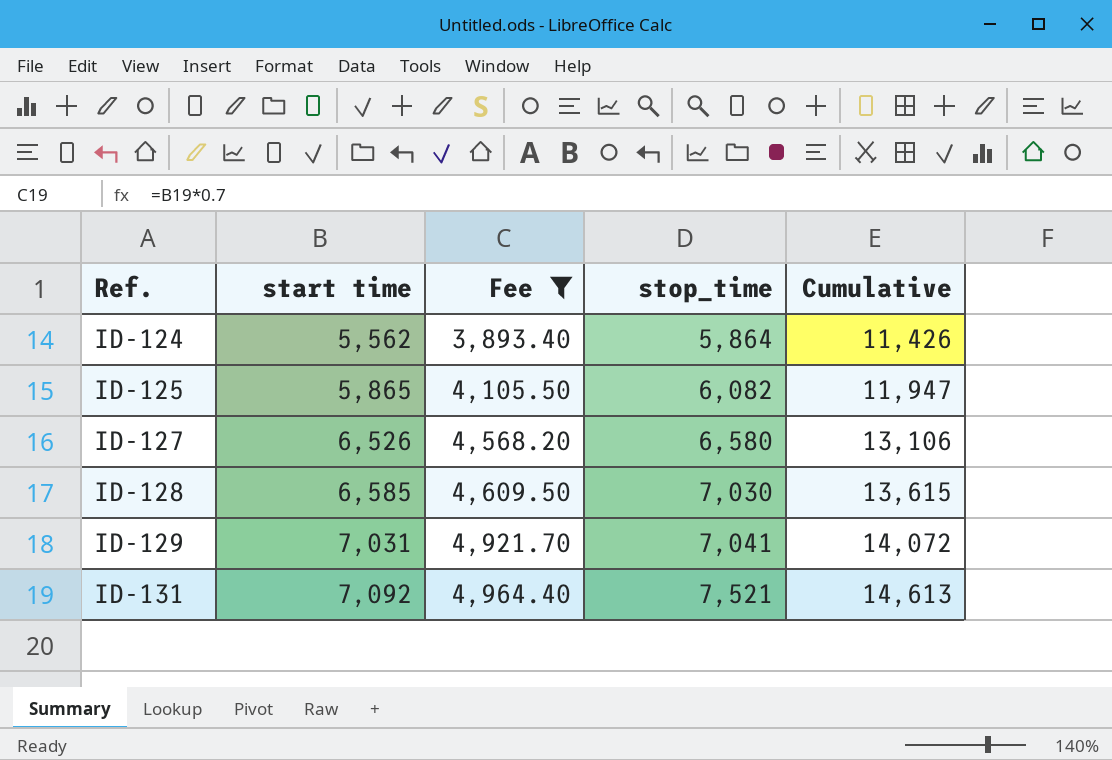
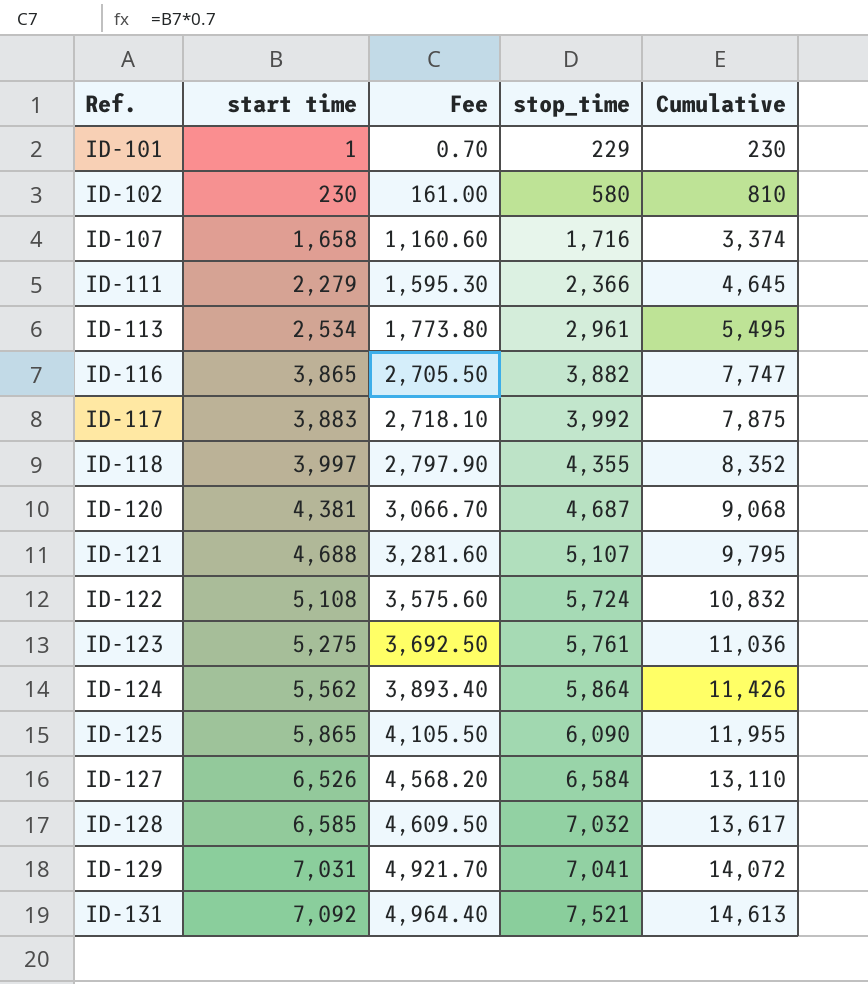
filter: Fee >= 3,893.40 -> none
ID-125 | stop_time: 6,082 -> 6,090
ID-125 | Cumulative: 11,947 -> 11,955
ID-127 | stop_time: 6,580 -> 6,584
ID-127 | Cumulative: 13,106 -> 13,110
ID-128 | stop_time: 7,030 -> 7,032
ID-128 | Cumulative: 13,615 -> 13,617

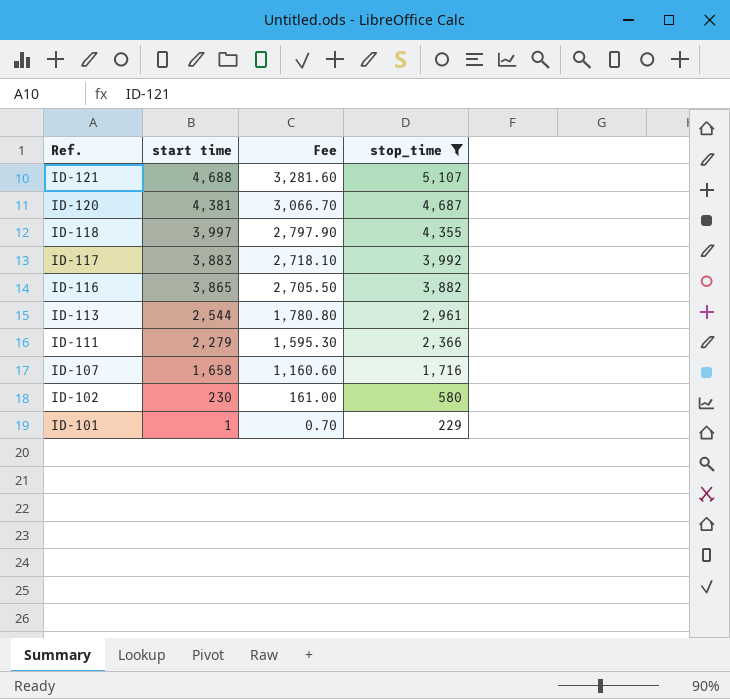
filter: none -> stop_time <= 5,107
row order: Ref. ascending -> Ref. descending
column Cumulative | formula: [start time] + [stop_time] -> none
ID-113 | start time: 2,534 -> 2,544
ID-113 | Fee: 1,773.80 -> 1,780.80

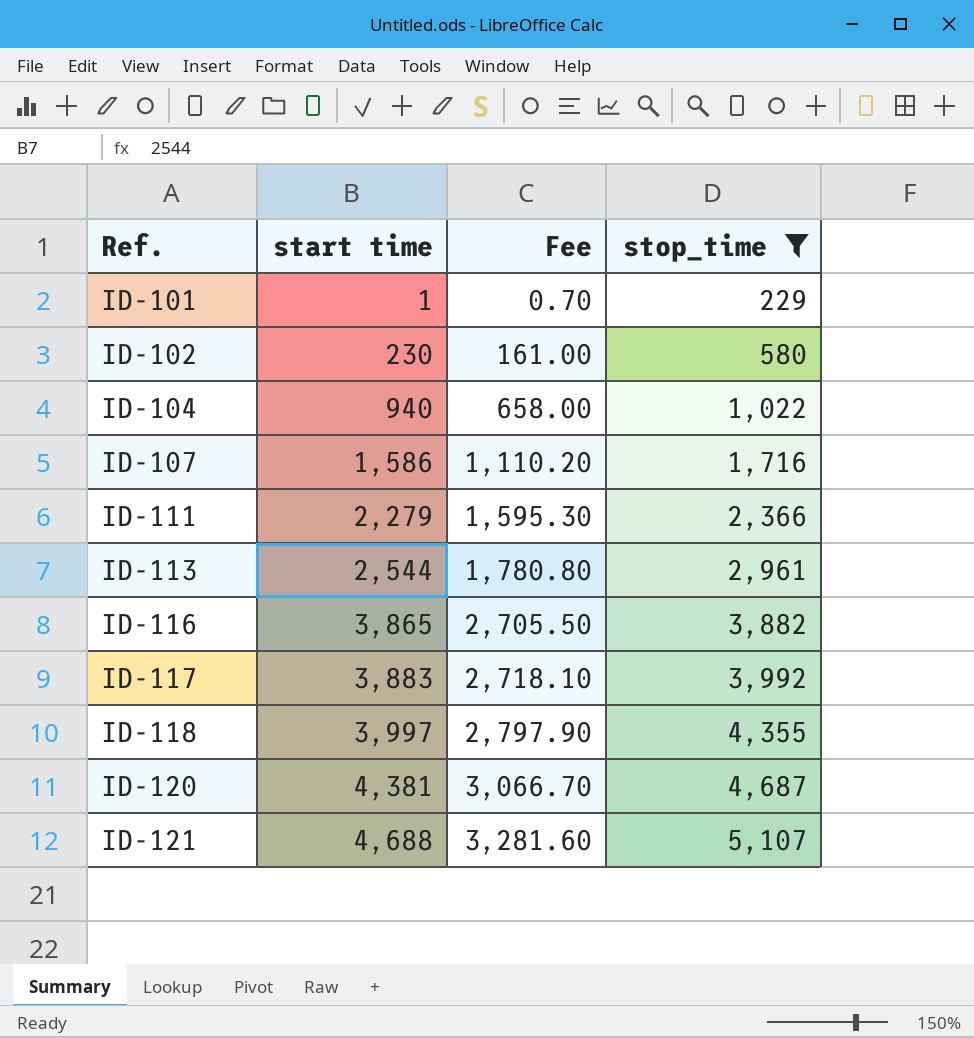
row order: Ref. descending -> Ref. ascending
row ID-104: none -> 940 | 658.00 | 1,022
ID-107 | start time: 1,658 -> 1,586
ID-107 | Fee: 1,160.60 -> 1,110.20

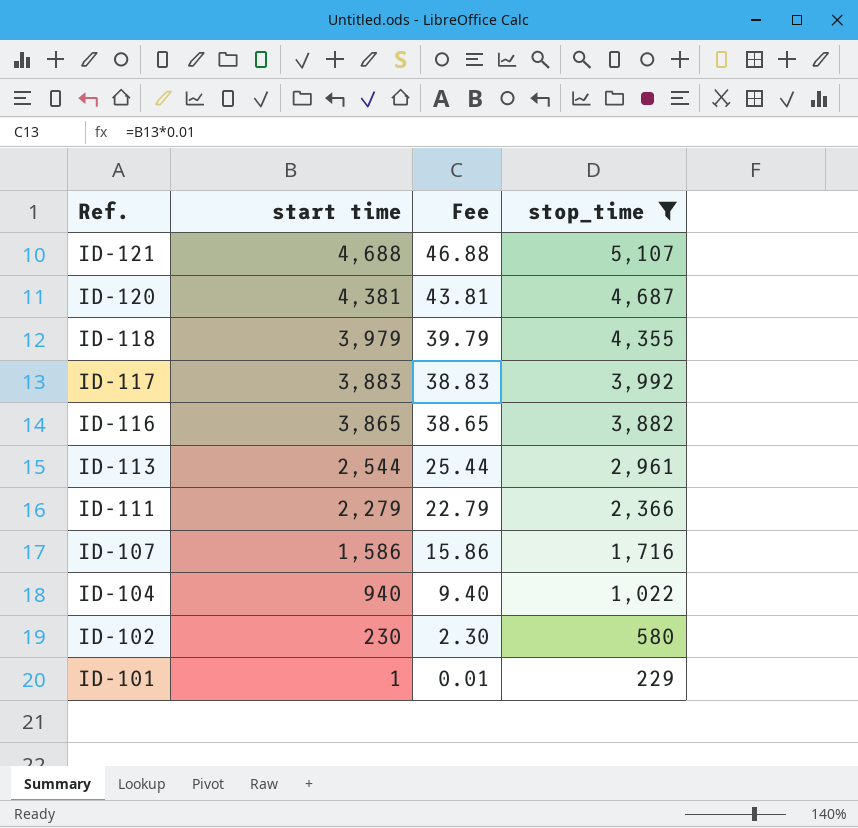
row order: Ref. ascending -> Ref. descending
column Fee | formula: [start time] * 0.7 -> [start time] * 0.01
ID-118 | start time: 3,997 -> 3,979

